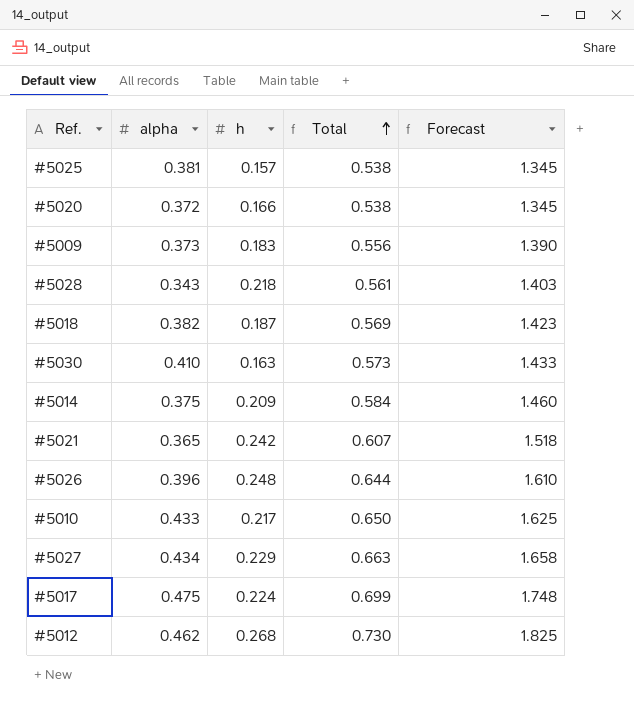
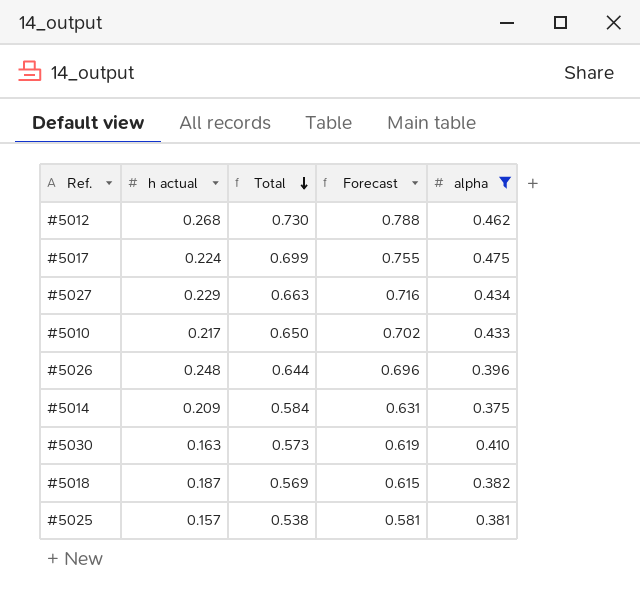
filter: none -> alpha >= 0.375
row order: Total ascending -> Total descending
column name: h -> h actual
column Forecast | formula: [Total] * 2.5 -> [Total] * 1.08
column alpha | position: 2 -> 5

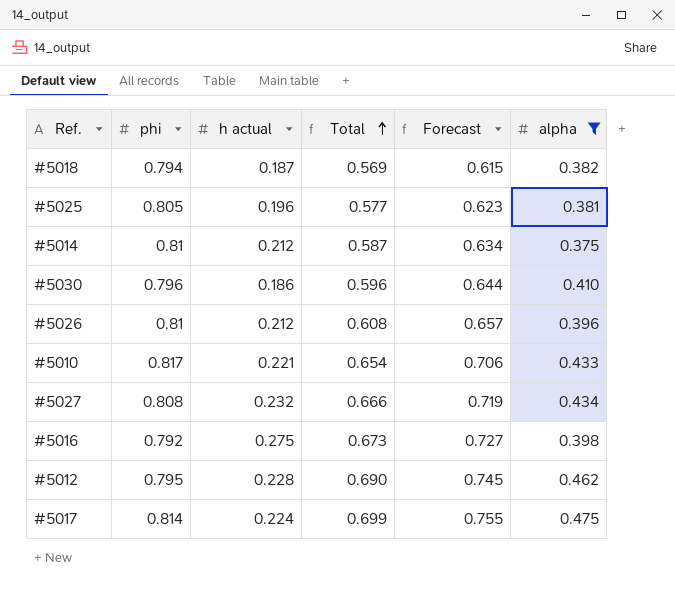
row order: Total descending -> Total ascending
column phi | position: none -> 2
#5025 | h actual: 0.157 -> 0.196
#5025 | Total: 0.538 -> 0.577
#5025 | Forecast: 0.581 -> 0.623
#5014 | h actual: 0.209 -> 0.212
#5014 | Total: 0.584 -> 0.587
#5014 | Forecast: 0.631 -> 0.634
#5030 | h actual: 0.163 -> 0.186
#5030 | Total: 0.573 -> 0.596
#5030 | Forecast: 0.619 -> 0.644
#5026 | h actual: 0.248 -> 0.212
#5026 | Total: 0.644 -> 0.608
#5026 | Forecast: 0.696 -> 0.657
#5010 | h actual: 0.217 -> 0.221
#5010 | Total: 0.650 -> 0.654
#5010 | Forecast: 0.702 -> 0.706
#5027 | h actual: 0.229 -> 0.232
#5027 | Total: 0.663 -> 0.666
#5027 | Forecast: 0.716 -> 0.719
row #5016: none -> 0.792 | 0.275 | 0.673 | 0.727 | 0.398
#5012 | h actual: 0.268 -> 0.228
#5012 | Total: 0.730 -> 0.690
#5012 | Forecast: 0.788 -> 0.745

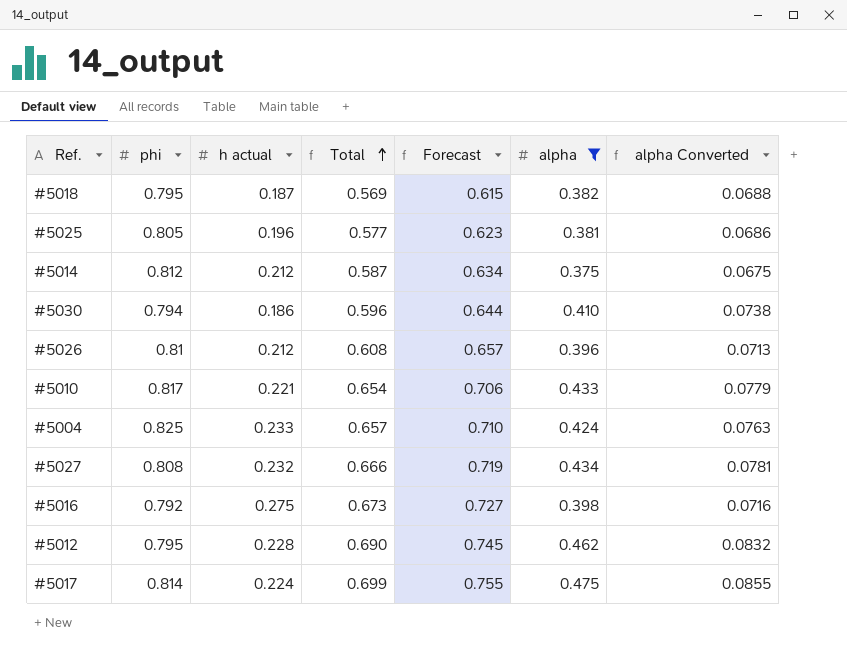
column alpha Converted | formula: none -> [alpha] * 0.18
#5018 | phi: 0.794 -> 0.795
#5014 | phi: 0.81 -> 0.812
#5030 | phi: 0.796 -> 0.794
row #5004: none -> 0.825 | 0.233 | 0.657 | 0.710 | 0.424 | 0.0763

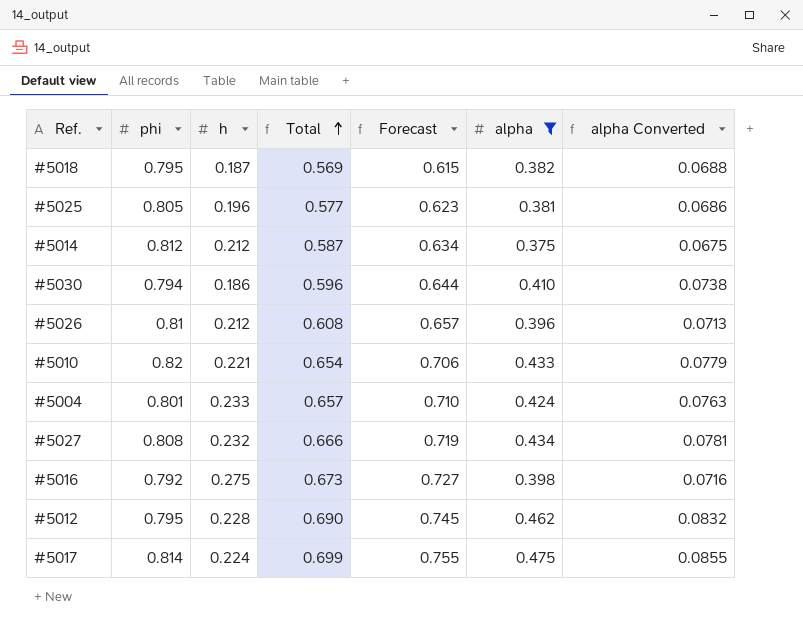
column name: h actual -> h
#5010 | phi: 0.817 -> 0.82
#5004 | phi: 0.825 -> 0.801

